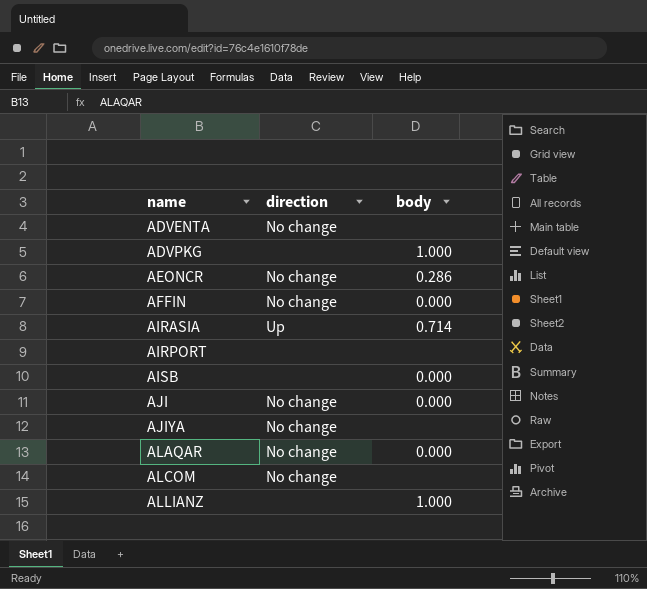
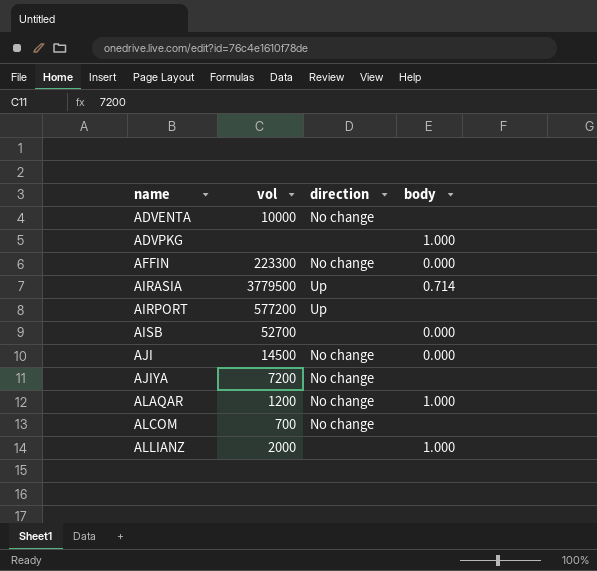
column vol | position: none -> 2
row AEONCR: No change | 0.286 -> none
AIRPORT | direction: none -> Up
ALAQAR | body: 0.000 -> 1.000

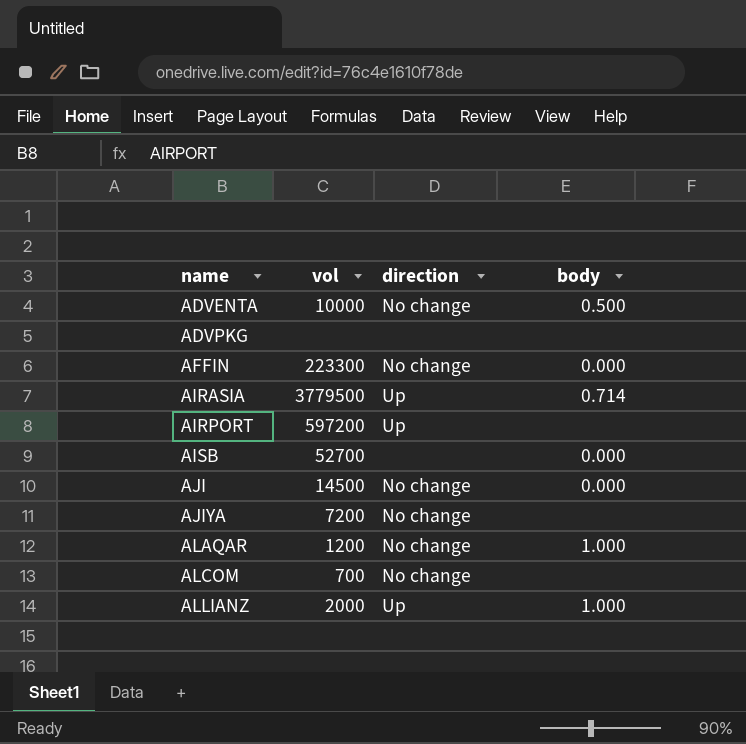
ADVENTA | body: none -> 0.500
ADVPKG | body: 1.000 -> none
AIRPORT | vol: 577200 -> 597200
ALLIANZ | direction: none -> Up

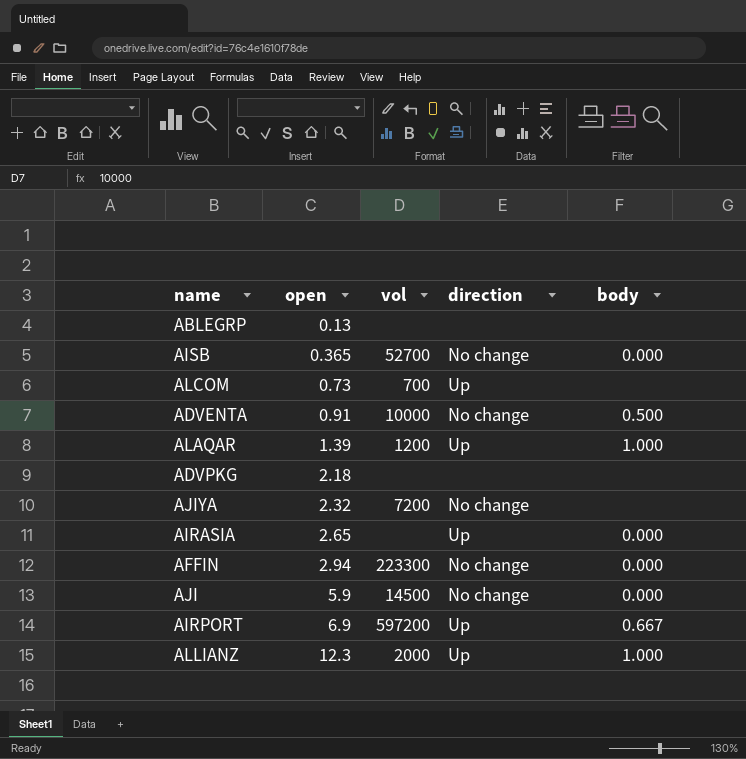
row order: name ascending -> open ascending
column open | position: none -> 2
row ABLEGRP: none -> 0.13 | none | none | none
AISB | direction: none -> No change
ALCOM | direction: No change -> Up
ALAQAR | direction: No change -> Up
AIRASIA | vol: 3779500 -> none
AIRASIA | body: 0.714 -> 0.000
AIRPORT | body: none -> 0.667

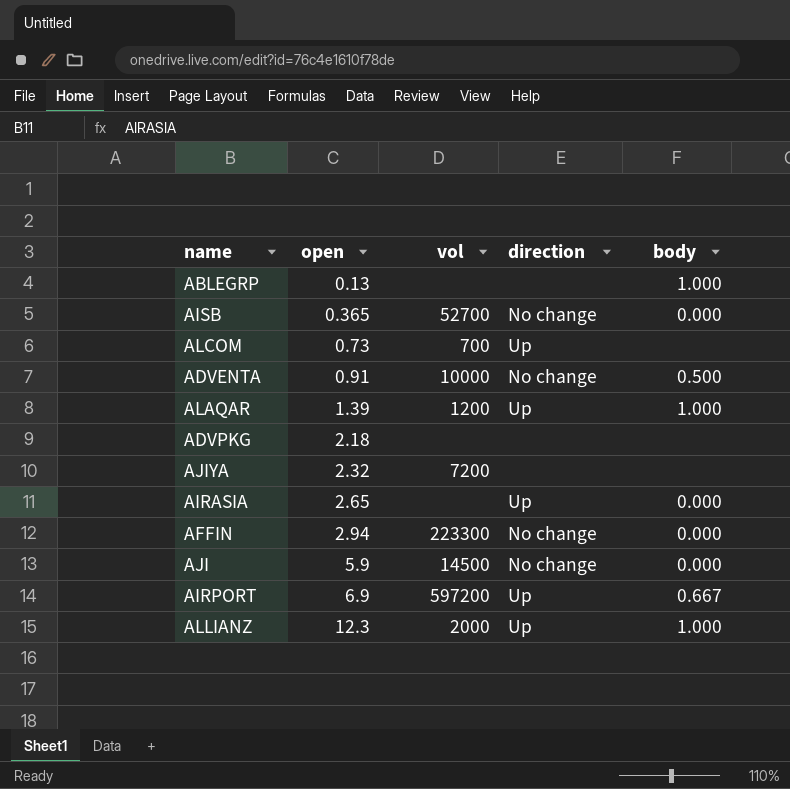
ABLEGRP | body: none -> 1.000
AJIYA | direction: No change -> none

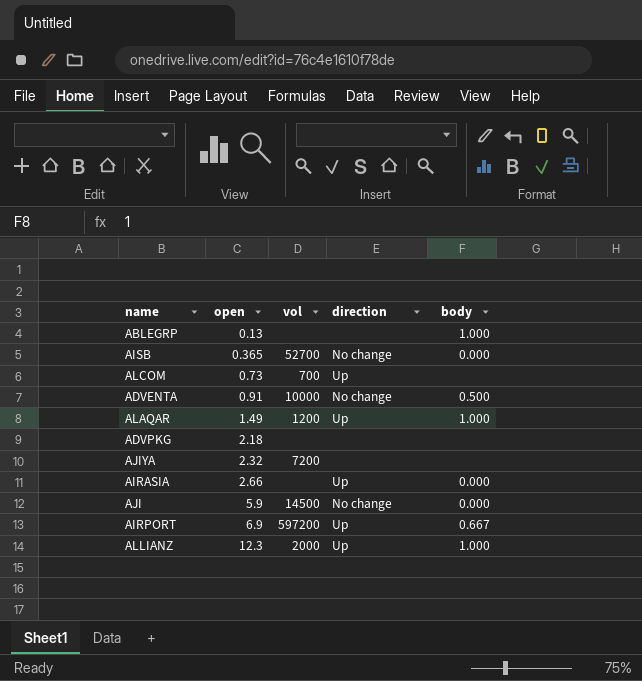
row AFFIN: 2.94 | 223300 | No change | 0.000 -> none
ALAQAR | open: 1.39 -> 1.49
AIRASIA | open: 2.65 -> 2.66

